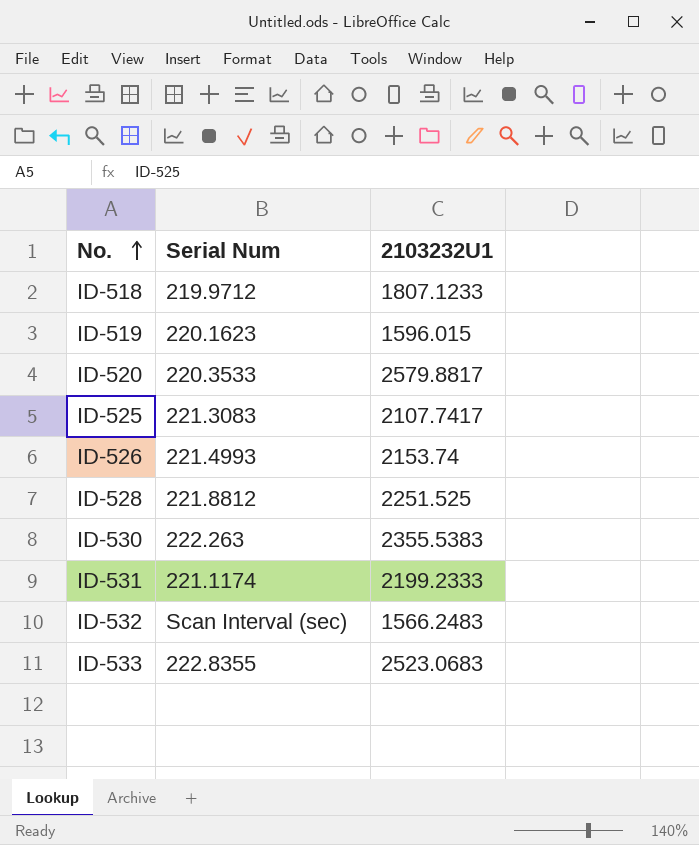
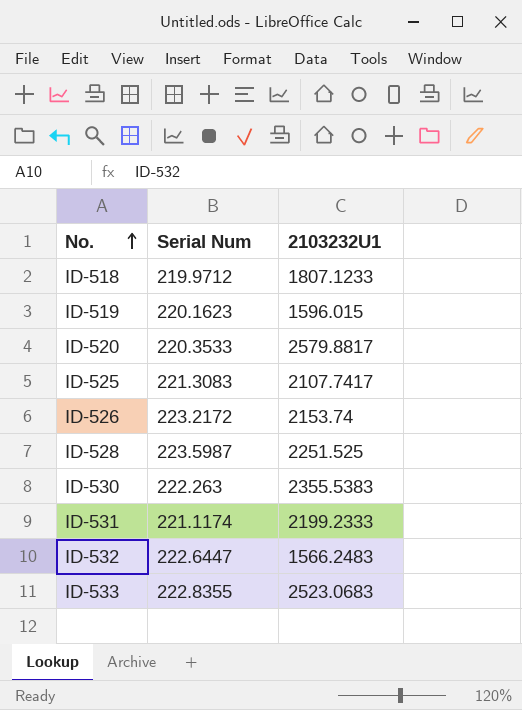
ID-526 | Serial Num: 221.4993 -> 223.2172
ID-528 | Serial Num: 221.8812 -> 223.5987
ID-532 | Serial Num: Scan Interval (sec) -> 222.6447

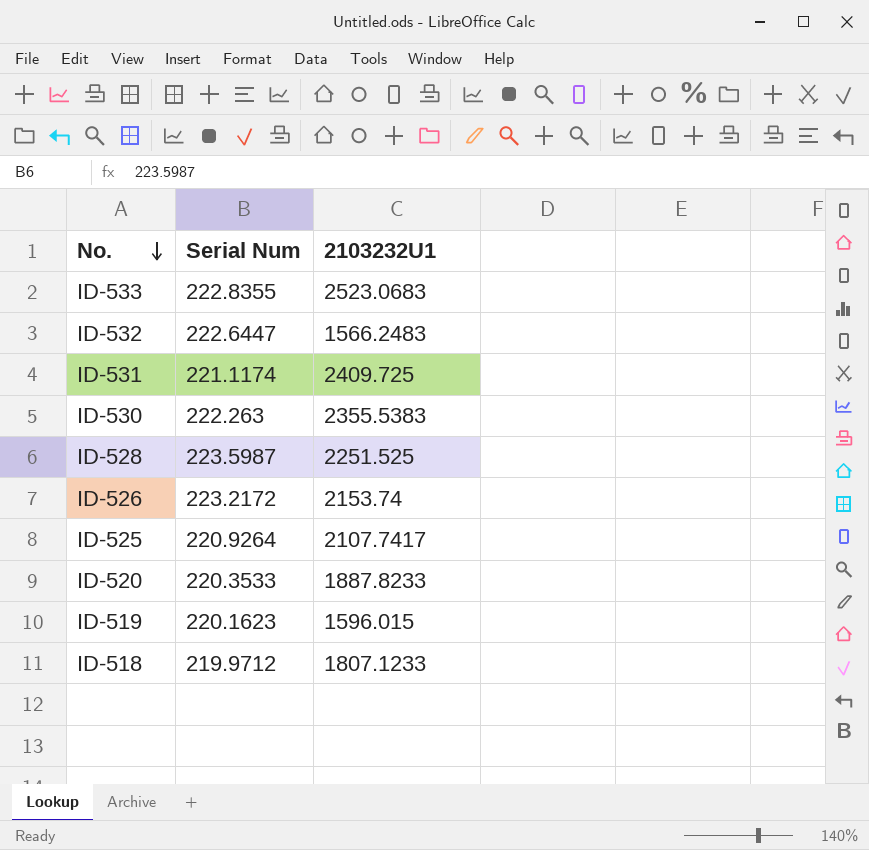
row order: No. ascending -> No. descending
ID-531 | 2103232U1: 2199.2333 -> 2409.725
ID-525 | Serial Num: 221.3083 -> 220.9264
ID-520 | 2103232U1: 2579.8817 -> 1887.8233

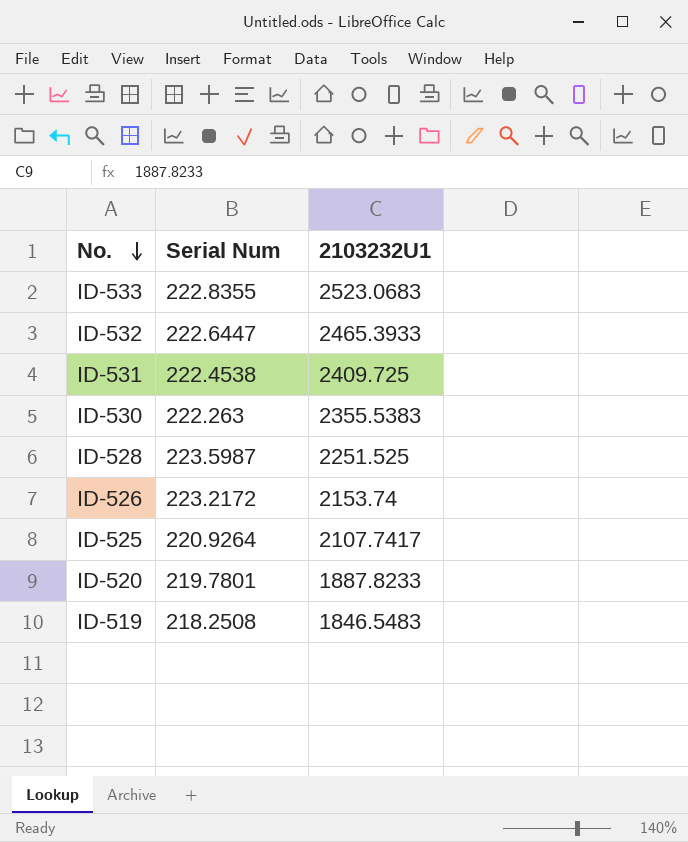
row ID-518: 219.9712 | 1807.1233 -> none
ID-532 | 2103232U1: 1566.2483 -> 2465.3933
ID-531 | Serial Num: 221.1174 -> 222.4538
ID-520 | Serial Num: 220.3533 -> 219.7801
ID-519 | Serial Num: 220.1623 -> 218.2508
ID-519 | 2103232U1: 1596.015 -> 1846.5483

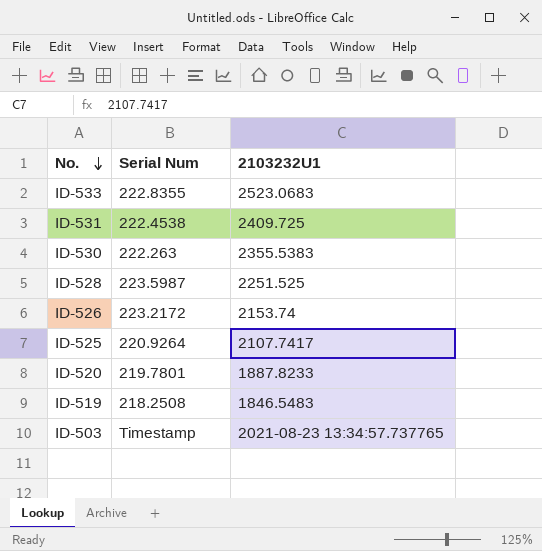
row ID-532: 222.6447 | 2465.3933 -> none
row ID-503: none -> Timestamp | 2021-08-23 13:34:57.737765

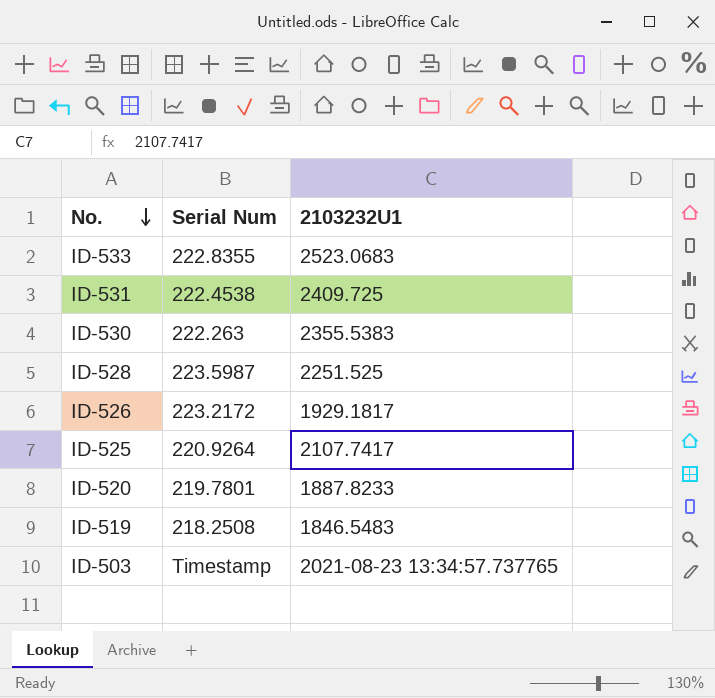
ID-526 | 2103232U1: 2153.74 -> 1929.1817

